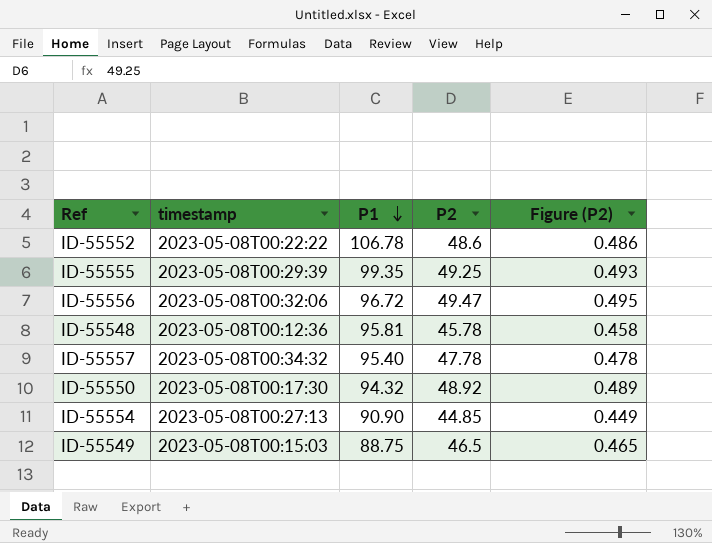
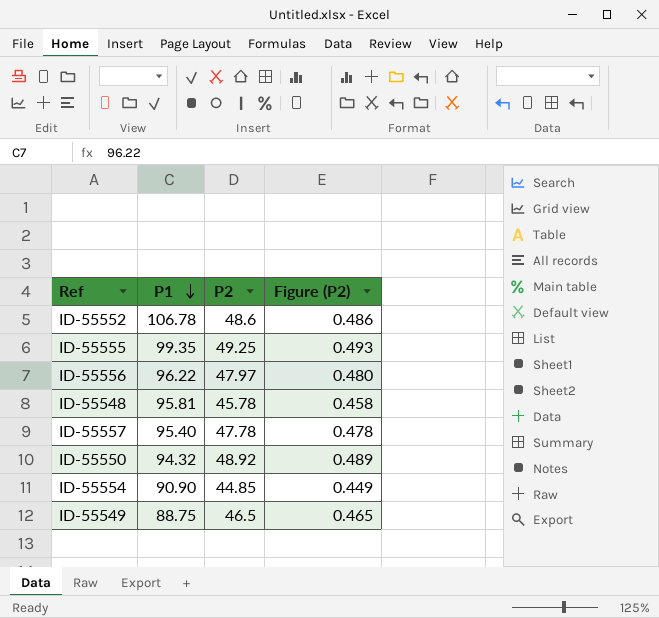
column timestamp | position: 2 -> none
ID-55556 | P1: 96.72 -> 96.22
ID-55556 | P2: 49.47 -> 47.97
ID-55556 | Figure (P2): 0.495 -> 0.480

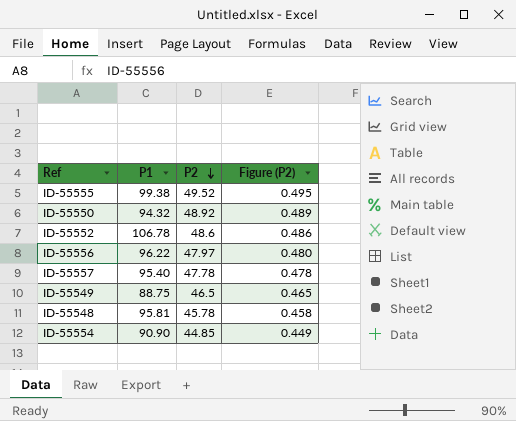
row order: P1 descending -> P2 descending
ID-55555 | P1: 99.35 -> 99.38
ID-55555 | P2: 49.25 -> 49.52
ID-55555 | Figure (P2): 0.493 -> 0.495

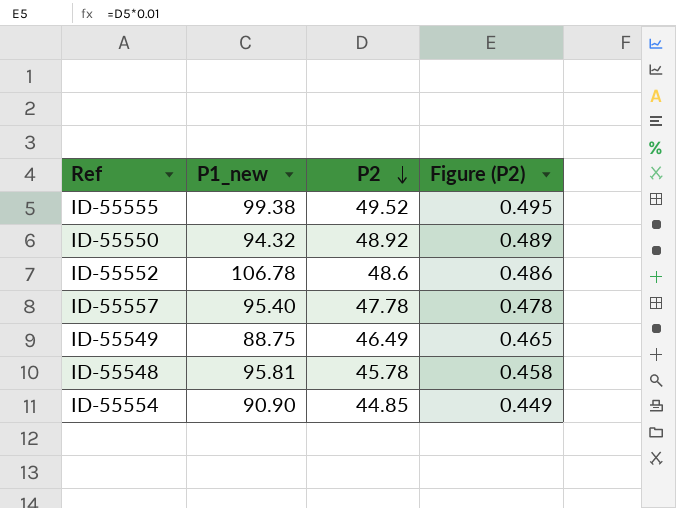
column name: P1 -> P1_new
row ID-55556: 96.22 | 47.97 | 0.480 -> none
ID-55549 | P2: 46.5 -> 46.49

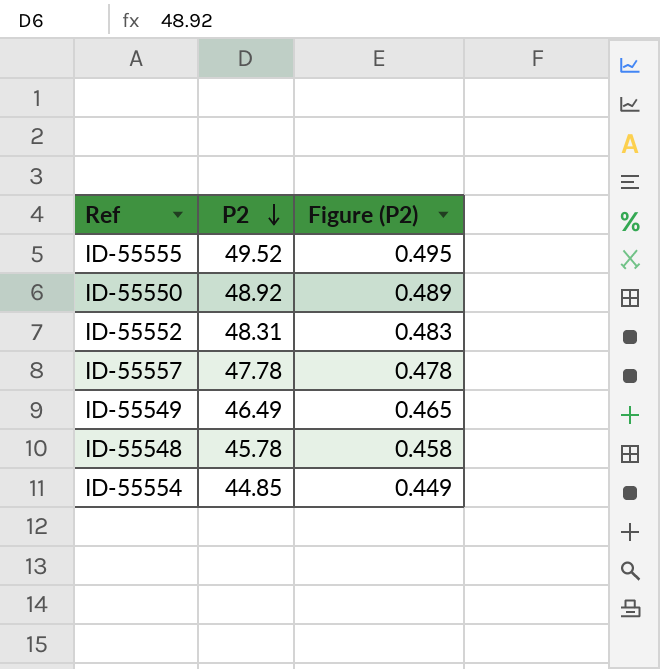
column P1_new | position: 2 -> none
ID-55552 | P2: 48.6 -> 48.31
ID-55552 | Figure (P2): 0.486 -> 0.483

